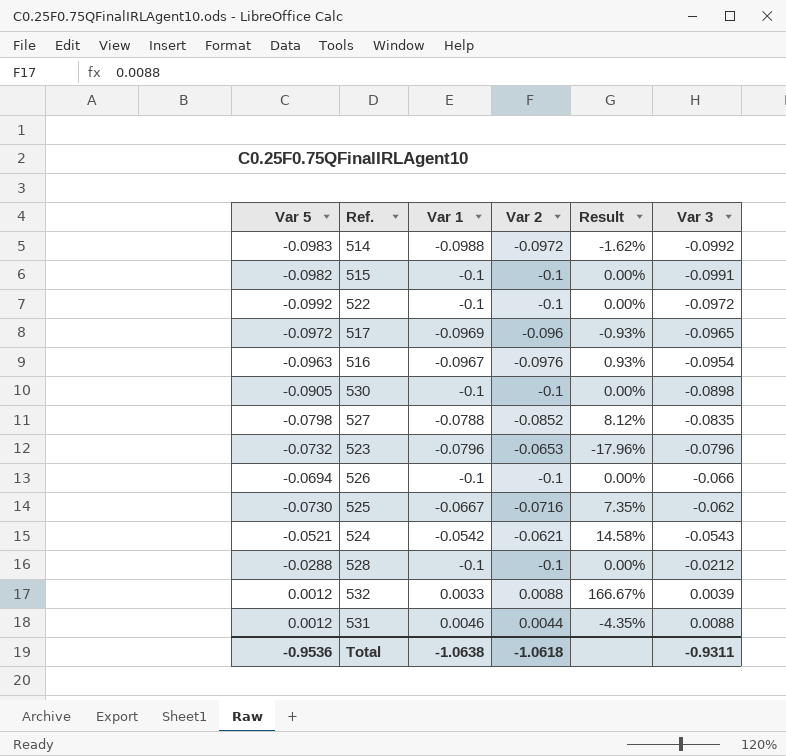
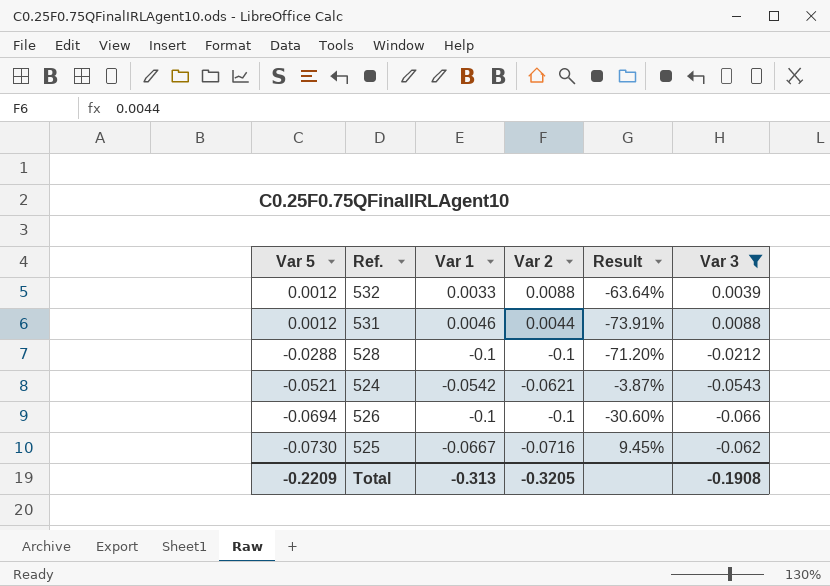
filter: none -> Var 3 >= -0.066
row order: Var 3 ascending -> Var 5 descending
column Result | formula: ([Var 2] - [Var 1]) / [Var 1] -> ([Var 5] - [Var 1]) / [Var 1]
Total | Var 5: -0.9536 -> -0.2209
Total | Var 1: -1.0638 -> -0.313
Total | Var 2: -1.0618 -> -0.3205
Total | Var 3: -0.9311 -> -0.1908

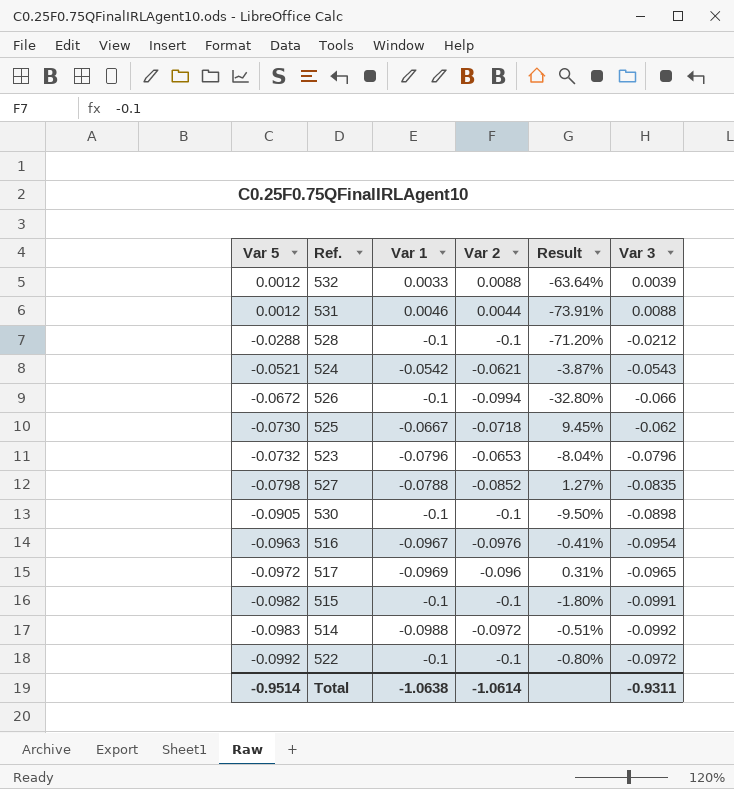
filter: Var 3 >= -0.066 -> none
526 | Var 5: -0.0694 -> -0.0672
526 | Var 2: -0.1 -> -0.0994
526 | Result: -30.60% -> -32.80%
525 | Var 2: -0.0716 -> -0.0718
Total | Var 5: -0.2209 -> -0.9514
Total | Var 1: -0.313 -> -1.0638
Total | Var 2: -0.3205 -> -1.0614
Total | Var 3: -0.1908 -> -0.9311

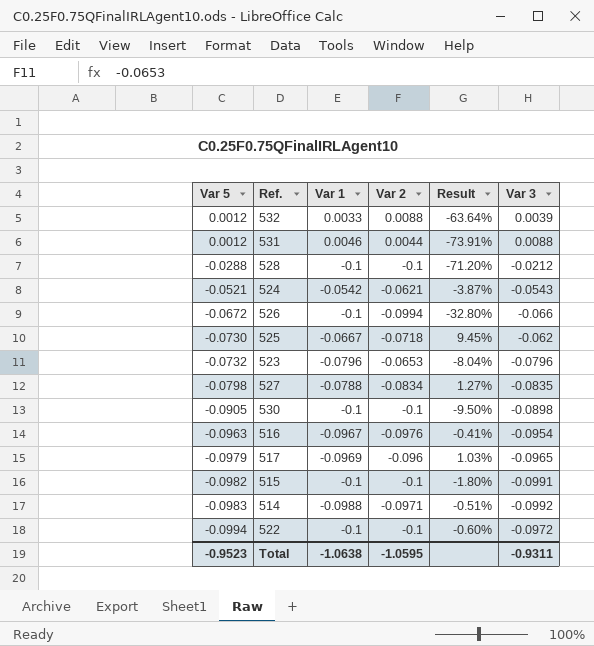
527 | Var 2: -0.0852 -> -0.0834
517 | Var 5: -0.0972 -> -0.0979
517 | Result: 0.31% -> 1.03%
514 | Var 2: -0.0972 -> -0.0971
522 | Var 5: -0.0992 -> -0.0994
522 | Result: -0.80% -> -0.60%
Total | Var 5: -0.9514 -> -0.9523
Total | Var 2: -1.0614 -> -1.0595

